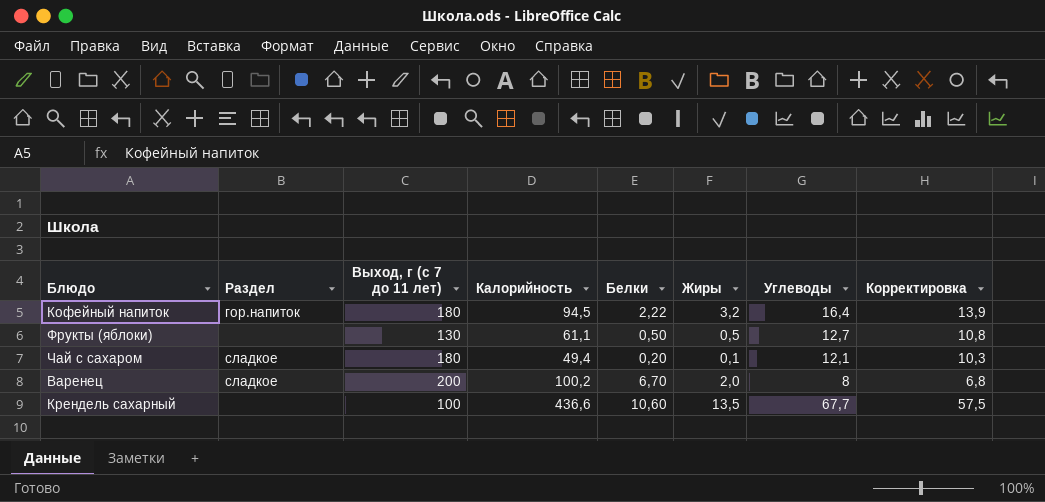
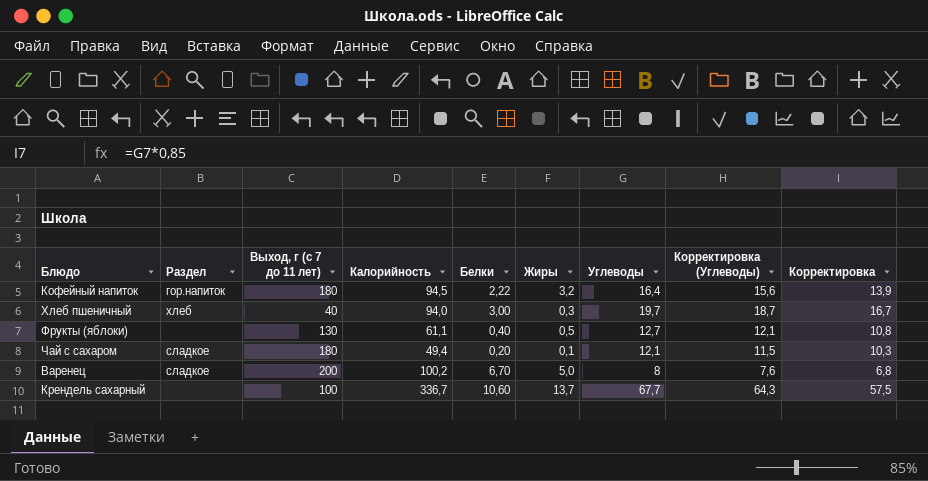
column Корректировка (Углеводы) | formula: none -> [Углеводы] * 0,95
row Хлеб пшеничный: none -> хлеб | 40 | 94,0 | 3,00 | 0,3 | 19,7 | 18,7 | 16,7
Фрукты (яблоки) | Белки: 0,50 -> 0,40
Варенец | Жиры: 2,0 -> 5,0
Крендель сахарный | Калорийность: 436,6 -> 336,7
Крендель сахарный | Жиры: 13,5 -> 13,7

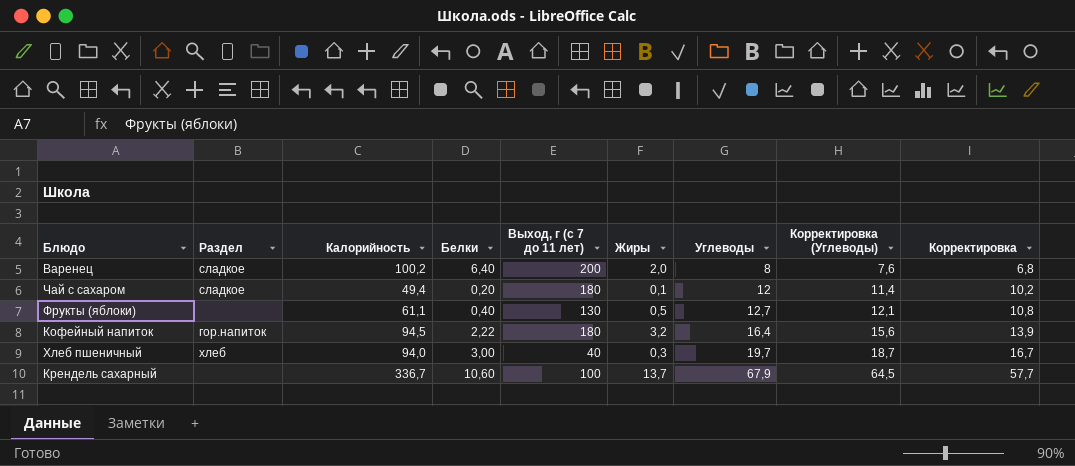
row order: none -> Углеводы ascending
column Выход, г (с 7 до 11 лет) | position: 3 -> 5
Варенец | Белки: 6,70 -> 6,40
Варенец | Жиры: 5,0 -> 2,0
Чай с сахаром | Углеводы: 12,1 -> 12
Чай с сахаром | Корректировка (Углеводы): 11,5 -> 11,4
Чай с сахаром | Корректировка: 10,3 -> 10,2
Крендель сахарный | Углеводы: 67,7 -> 67,9
Крендель сахарный | Корректировка (Углеводы): 64,3 -> 64,5
Крендель сахарный | Корректировка: 57,5 -> 57,7

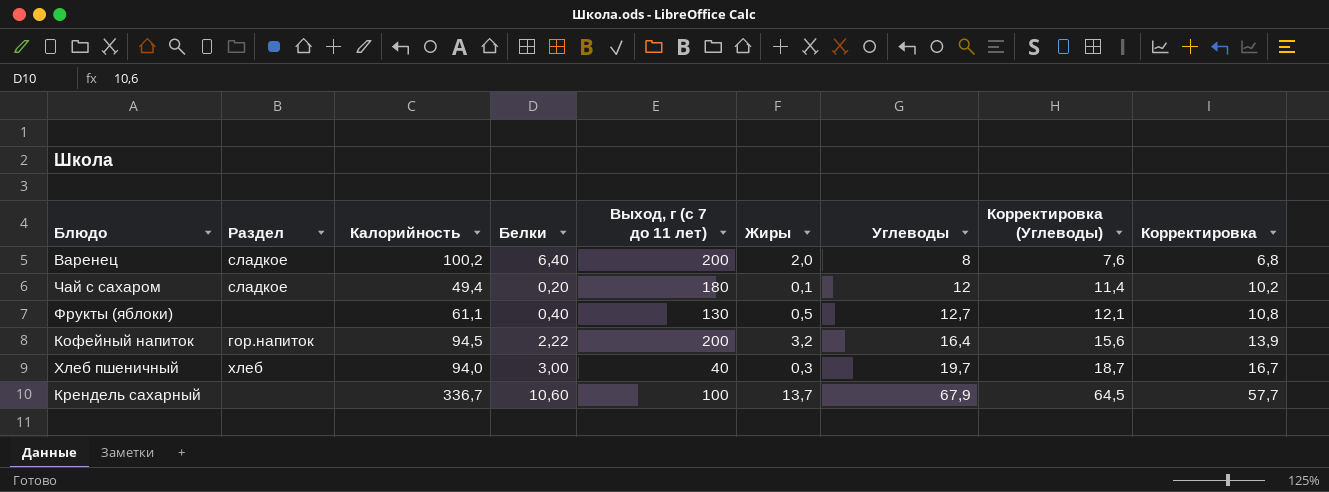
Кофейный напиток | Выход, г (с 7 до 11 лет): 180 -> 200

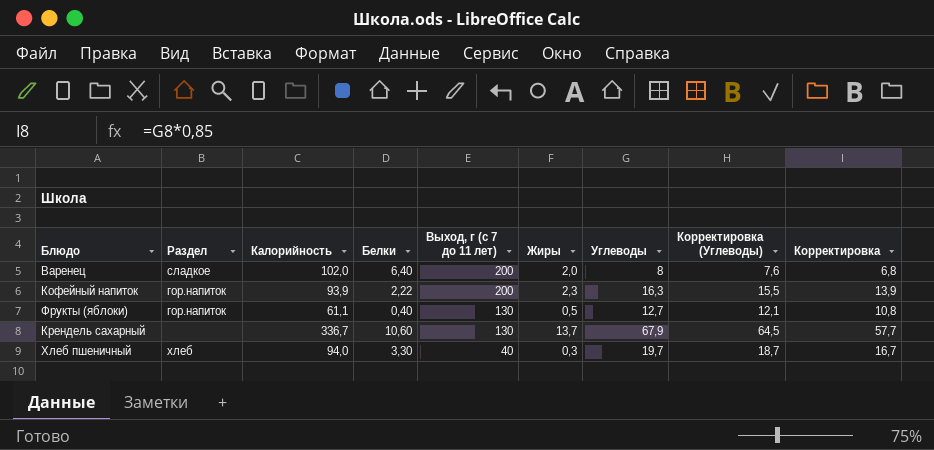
row order: Углеводы ascending -> Выход, г (с 7 до 11 лет) descending
row Чай с сахаром: сладкое | 49,4 | 0,20 | 180 | 0,1 | 12 | 11,4 | 10,2 -> none
Варенец | Калорийность: 100,2 -> 102,0
Кофейный напиток | Калорийность: 94,5 -> 93,9
Кофейный напиток | Жиры: 3,2 -> 2,3
Кофейный напиток | Углеводы: 16,4 -> 16,3
Кофейный напиток | Корректировка (Углеводы): 15,6 -> 15,5
Фрукты (яблоки) | Раздел: none -> гор.напиток
Крендель сахарный | Выход, г (с 7 до 11 лет): 100 -> 130
Хлеб пшеничный | Белки: 3,00 -> 3,30

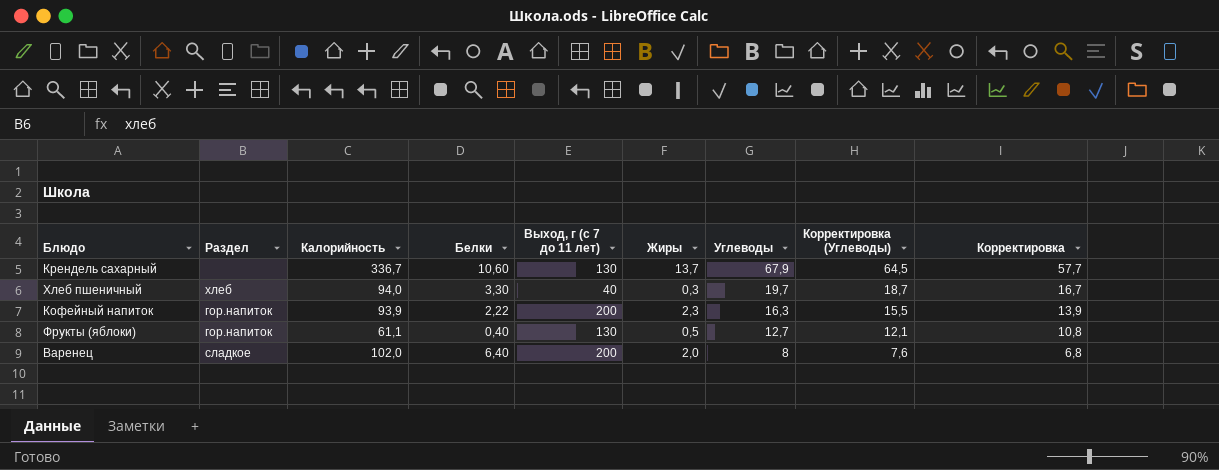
row order: Выход, г (с 7 до 11 лет) descending -> Углеводы descending

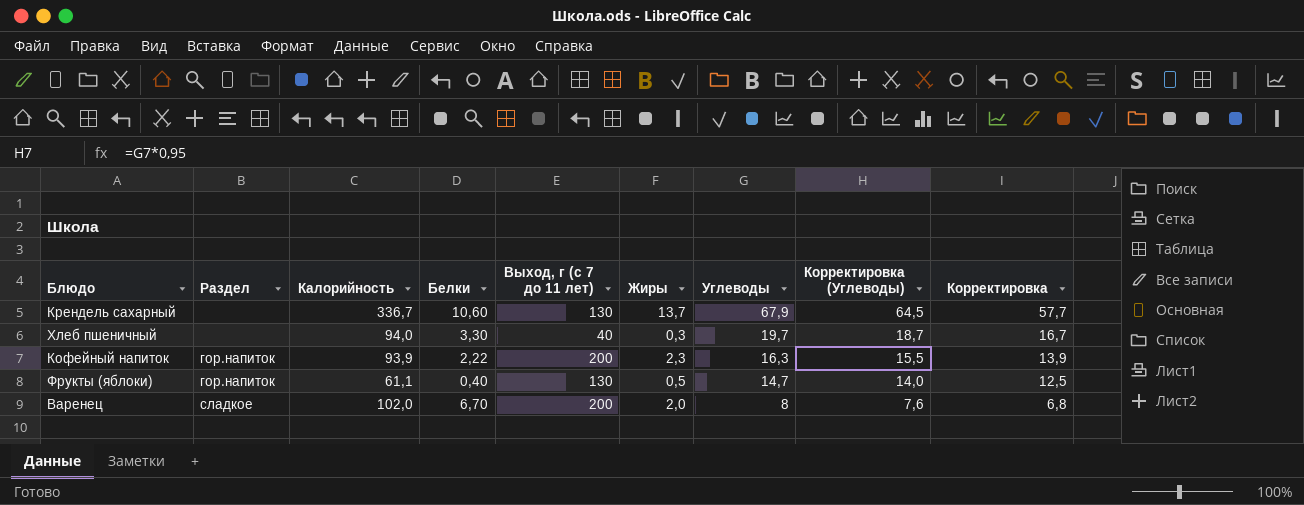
Хлеб пшеничный | Раздел: хлеб -> none
Фрукты (яблоки) | Углеводы: 12,7 -> 14,7
Фрукты (яблоки) | Корректировка (Углеводы): 12,1 -> 14,0
Фрукты (яблоки) | Корректировка: 10,8 -> 12,5
Варенец | Белки: 6,40 -> 6,70

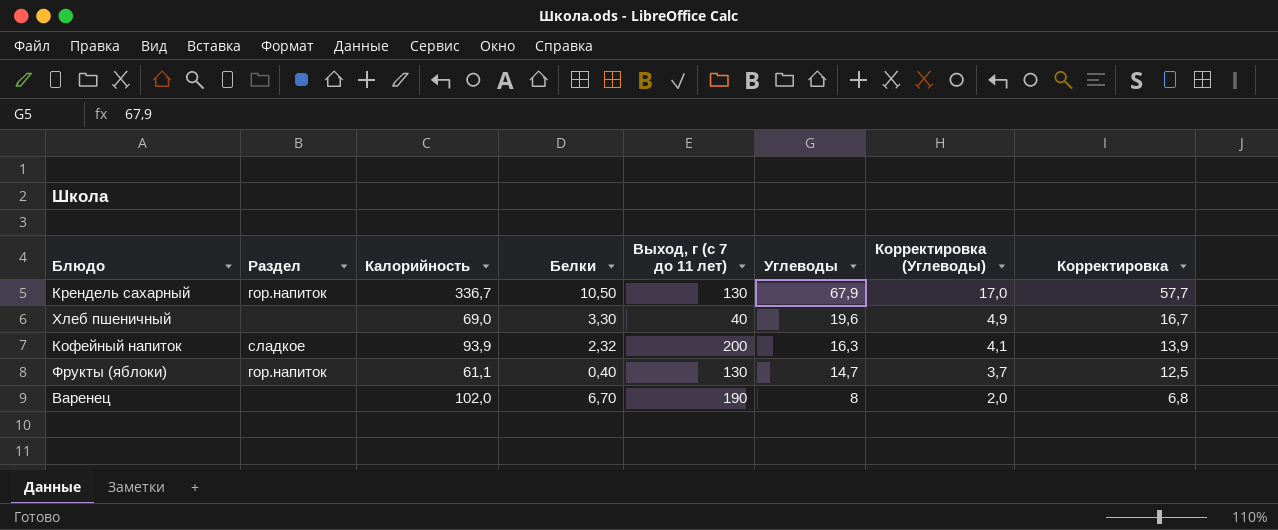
column Жиры | position: 6 -> none
column Корректировка (Углеводы) | formula: [Углеводы] * 0,95 -> [Углеводы] * 0,25
Крендель сахарный | Раздел: none -> гор.напиток
Крендель сахарный | Белки: 10,60 -> 10,50
Хлеб пшеничный | Калорийность: 94,0 -> 69,0
Хлеб пшеничный | Углеводы: 19,7 -> 19,6
Кофейный напиток | Раздел: гор.напиток -> сладкое
Кофейный напиток | Белки: 2,22 -> 2,32
Варенец | Раздел: сладкое -> none
Варенец | Выход, г (с 7 до 11 лет): 200 -> 190

